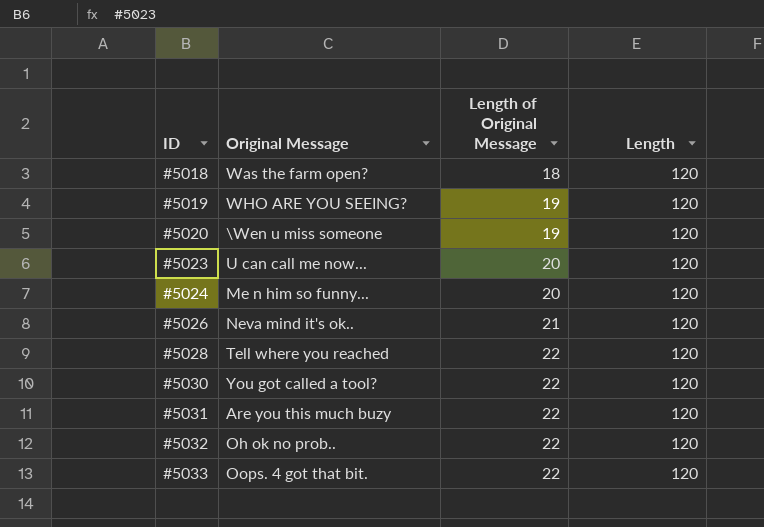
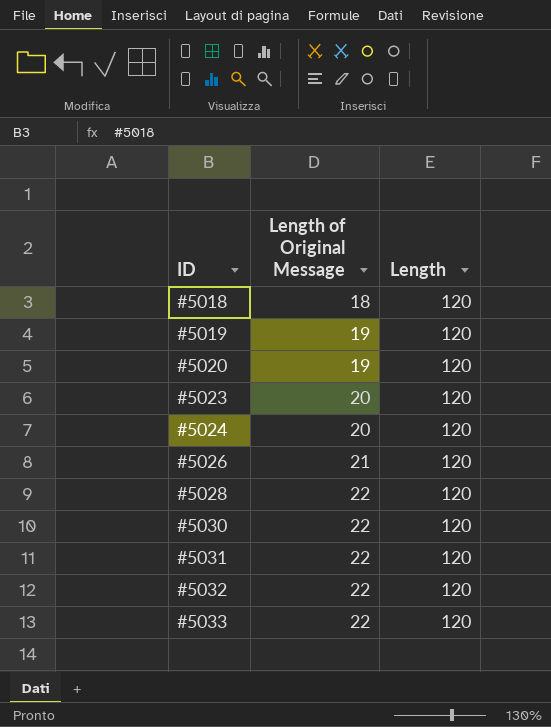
column Original Message | position: 2 -> none

